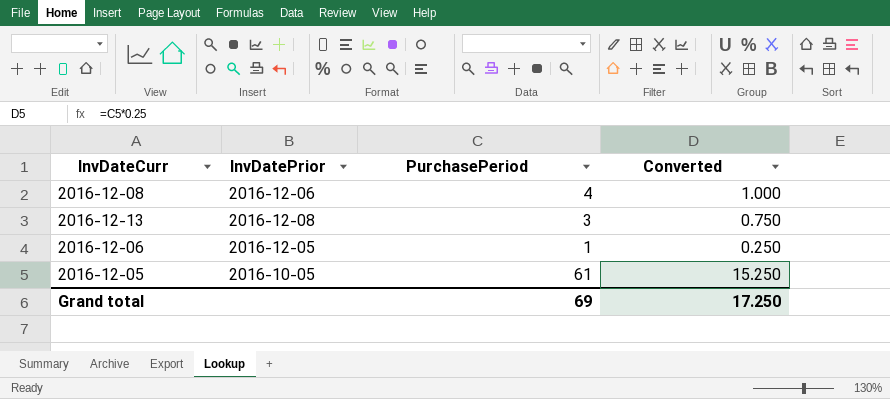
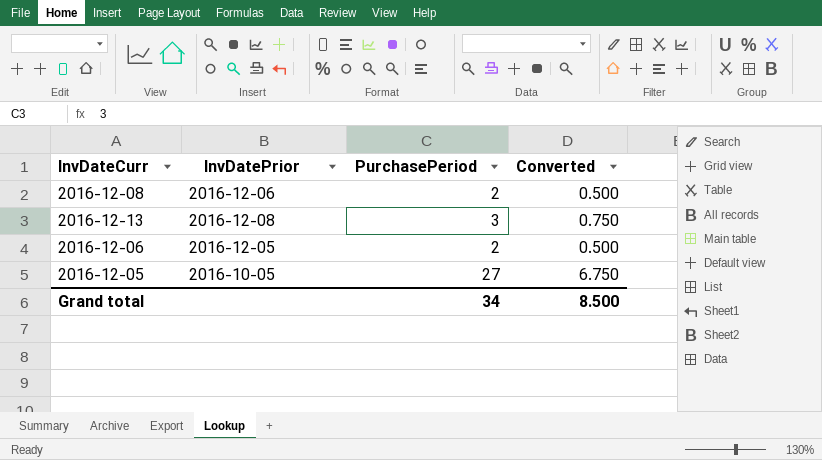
2016-12-08 | PurchasePeriod: 4 -> 2
2016-12-08 | Converted: 1.000 -> 0.500
2016-12-06 | PurchasePeriod: 1 -> 2
2016-12-06 | Converted: 0.250 -> 0.500
2016-12-05 | PurchasePeriod: 61 -> 27
2016-12-05 | Converted: 15.250 -> 6.750
Grand total | PurchasePeriod: 69 -> 34
Grand total | Converted: 17.250 -> 8.500

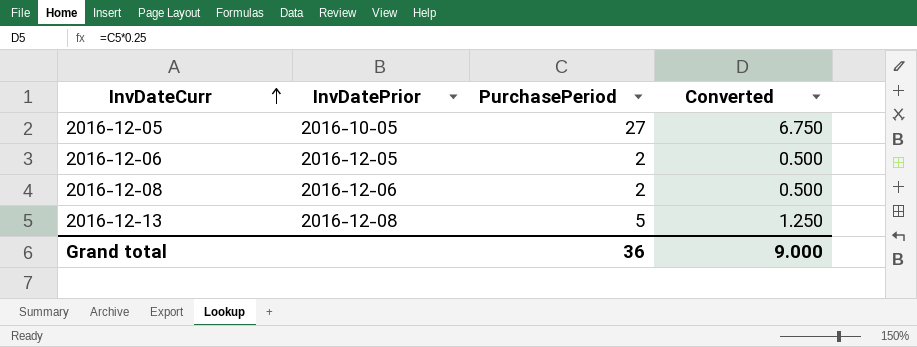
row order: none -> InvDateCurr ascending
2016-12-13 | PurchasePeriod: 3 -> 5
2016-12-13 | Converted: 0.750 -> 1.250
Grand total | PurchasePeriod: 34 -> 36
Grand total | Converted: 8.500 -> 9.000

